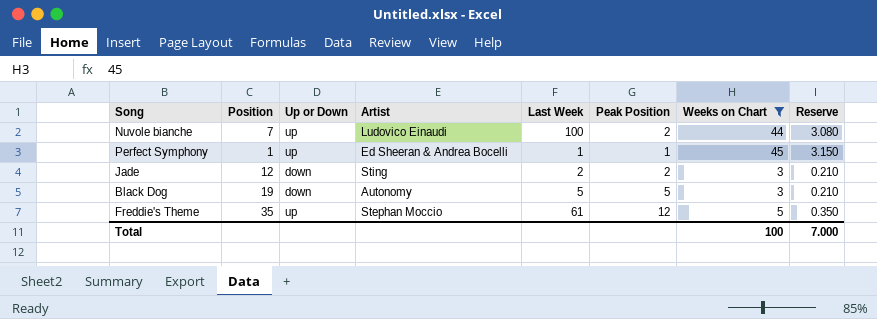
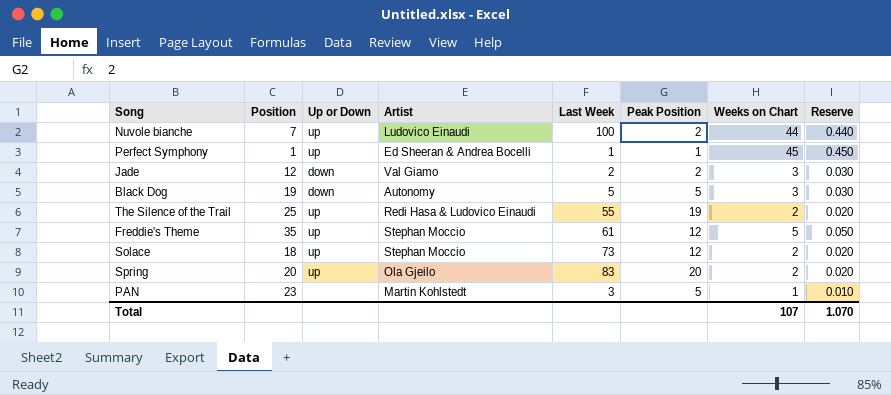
filter: Weeks on Chart >= 3 -> none
column Reserve | formula: [Weeks on Chart] * 0.07 -> [Weeks on Chart] * 0.01
Jade | Artist: Sting -> Val Giamo
Total | Weeks on Chart: 100 -> 107
Total | Reserve: 7.000 -> 1.070

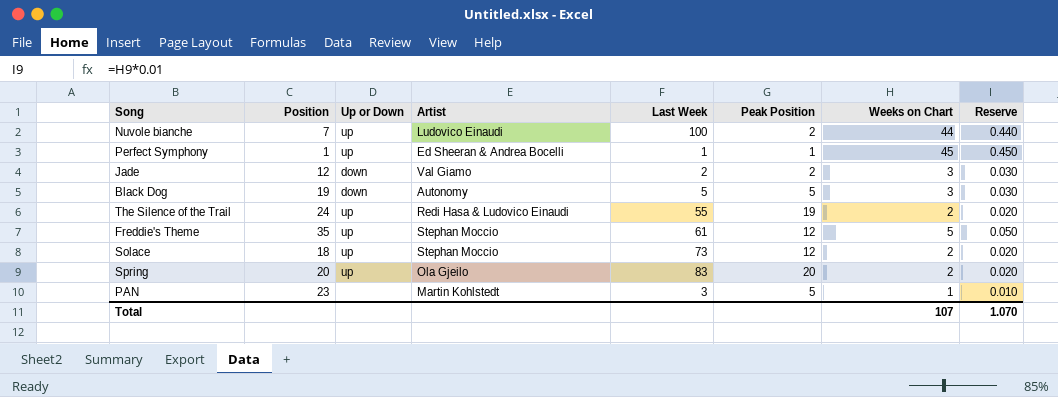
The Silence of the Trail | Position: 25 -> 24

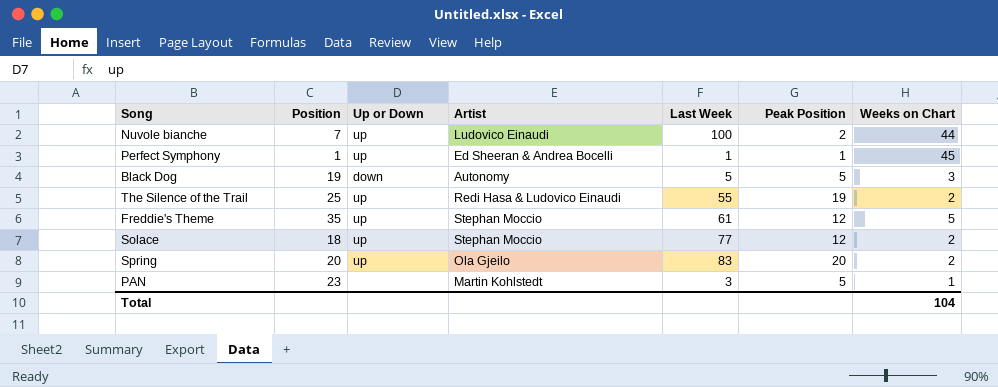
column Reserve | formula: [Weeks on Chart] * 0.01 -> none
row Jade: 12 | down | Val Giamo | 2 | 2 | 3 | 0.030 -> none
The Silence of the Trail | Position: 24 -> 25
Solace | Last Week: 73 -> 77
Total | Weeks on Chart: 107 -> 104

